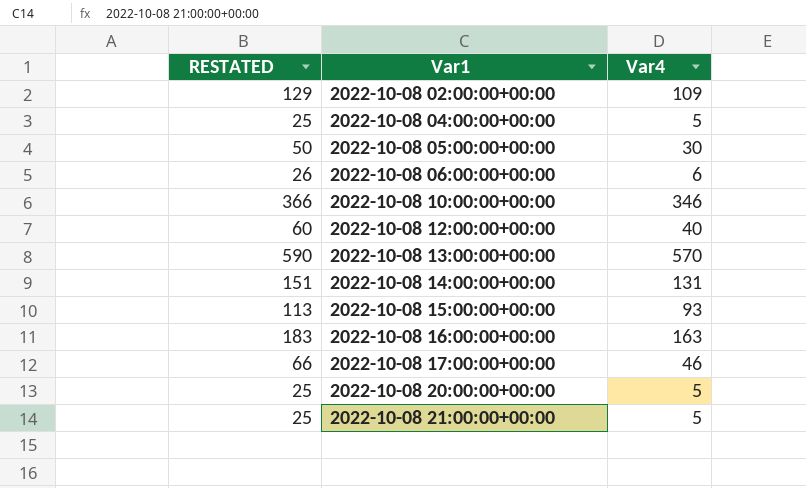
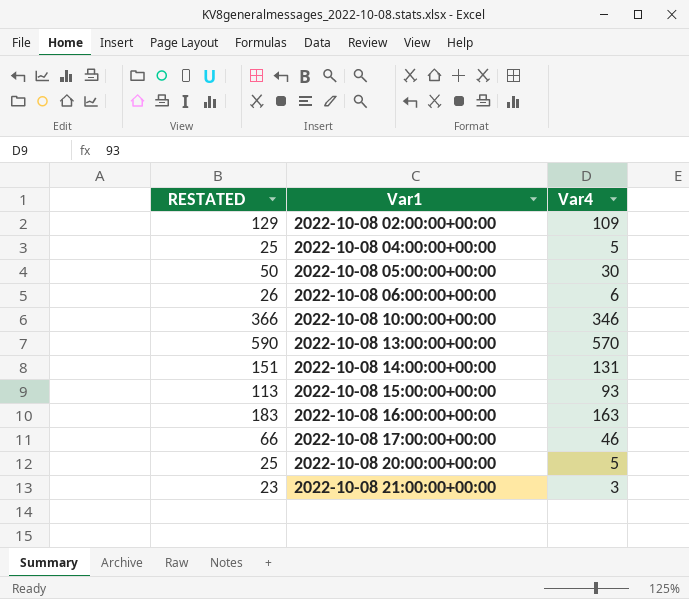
row 2022-10-08 12:00:00+00:00: 60 | 40 -> none
2022-10-08 21:00:00+00:00 | RESTATED: 25 -> 23
2022-10-08 21:00:00+00:00 | Var4: 5 -> 3

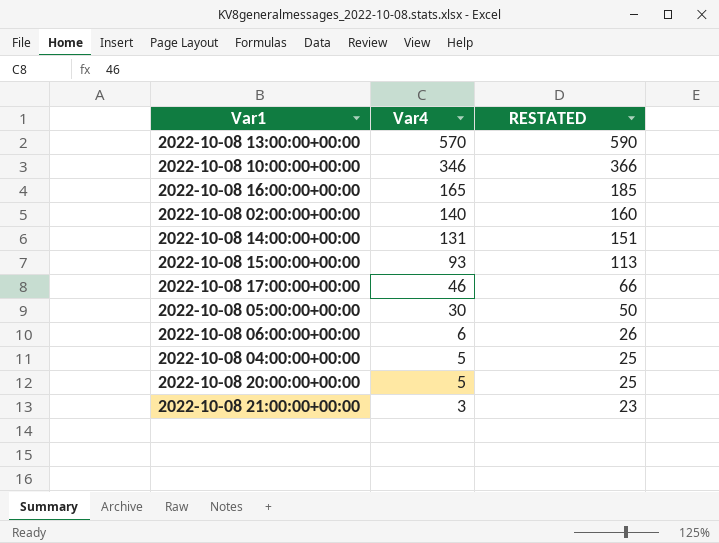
row order: Var1 ascending -> Var4 descending
column RESTATED | position: 1 -> 3
2022-10-08 16:00:00+00:00 | Var4: 163 -> 165
2022-10-08 16:00:00+00:00 | RESTATED: 183 -> 185
2022-10-08 02:00:00+00:00 | Var4: 109 -> 140
2022-10-08 02:00:00+00:00 | RESTATED: 129 -> 160

